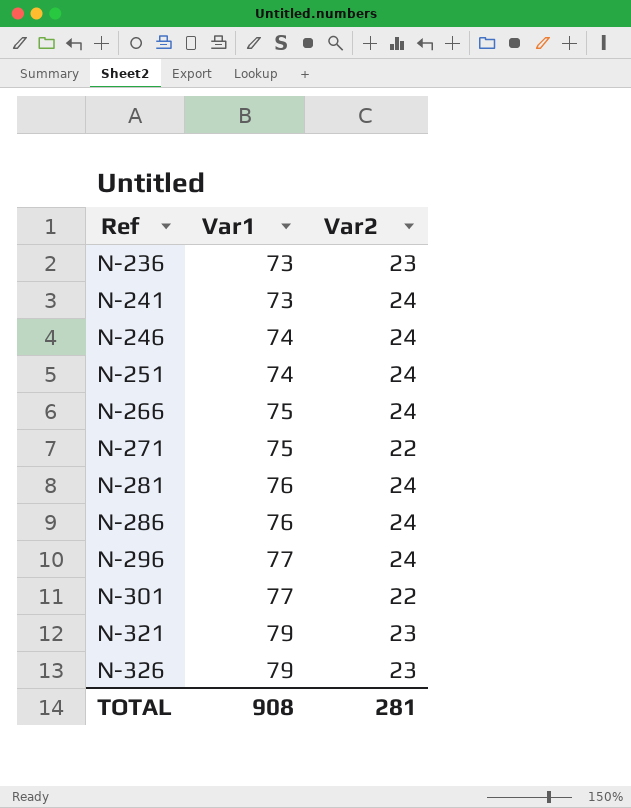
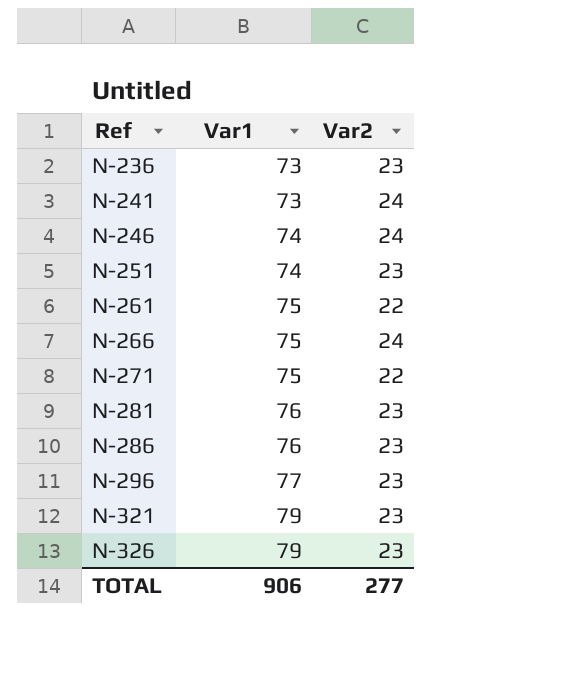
row N-301: 77 | 22 -> none
N-251 | Var2: 24 -> 23
row N-261: none -> 75 | 22
N-281 | Var2: 24 -> 23
N-286 | Var2: 24 -> 23
N-296 | Var2: 24 -> 23
TOTAL | Var1: 908 -> 906
TOTAL | Var2: 281 -> 277

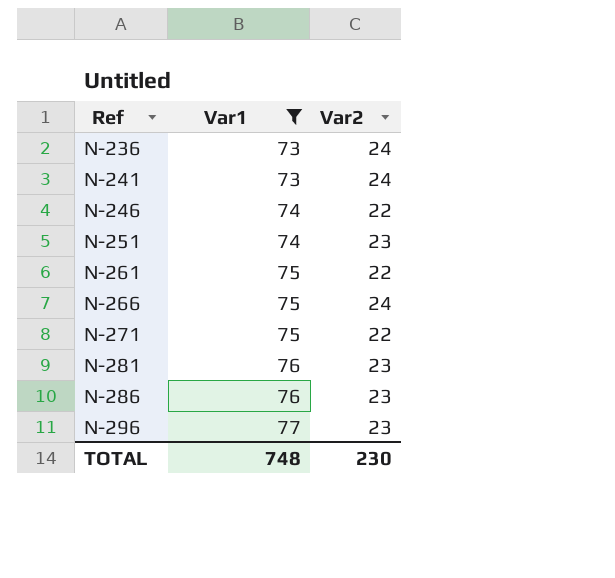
filter: none -> Var1 != 79
N-236 | Var2: 23 -> 24
N-246 | Var2: 24 -> 22
TOTAL | Var1: 906 -> 748
TOTAL | Var2: 277 -> 230

